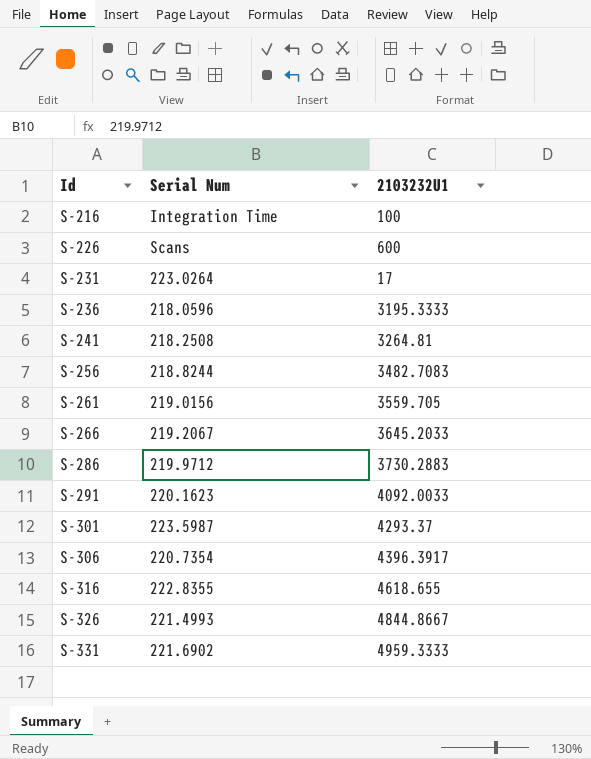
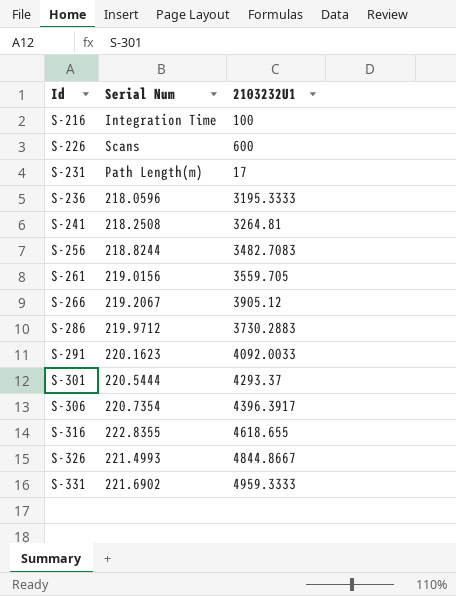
S-231 | Serial Num: 223.0264 -> Path Length(m)
S-266 | 2103232U1: 3645.2033 -> 3905.12
S-301 | Serial Num: 223.5987 -> 220.5444

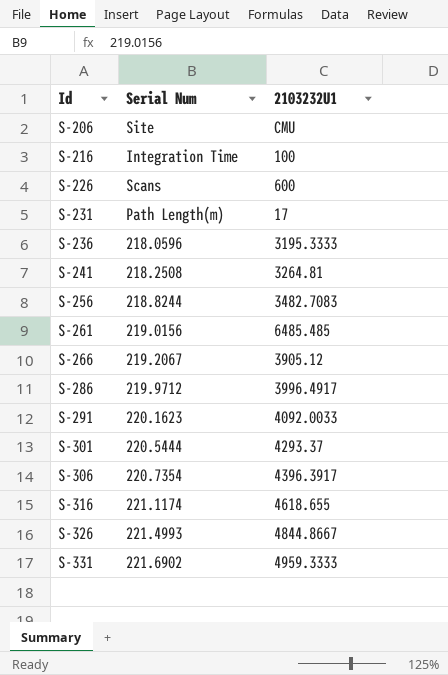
row S-206: none -> Site | CMU
S-261 | 2103232U1: 3559.705 -> 6485.485
S-286 | 2103232U1: 3730.2883 -> 3996.4917
S-316 | Serial Num: 222.8355 -> 221.1174

